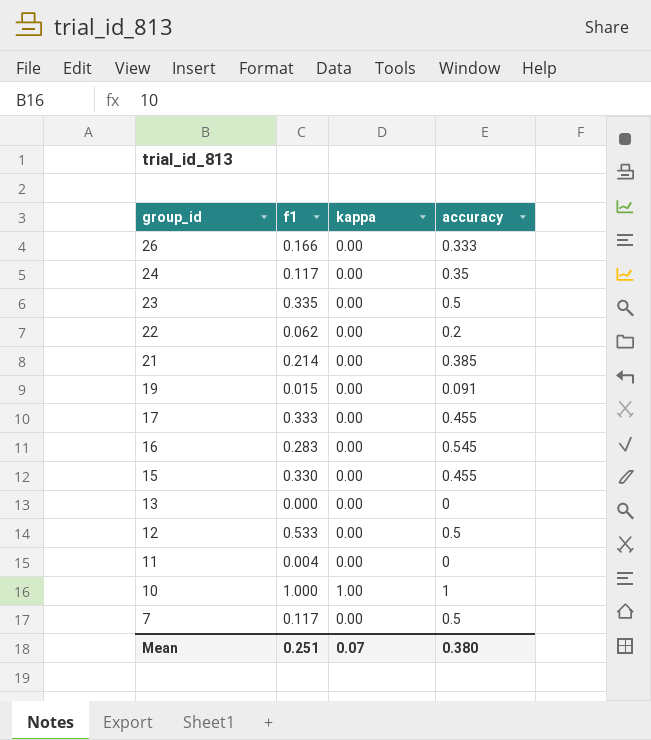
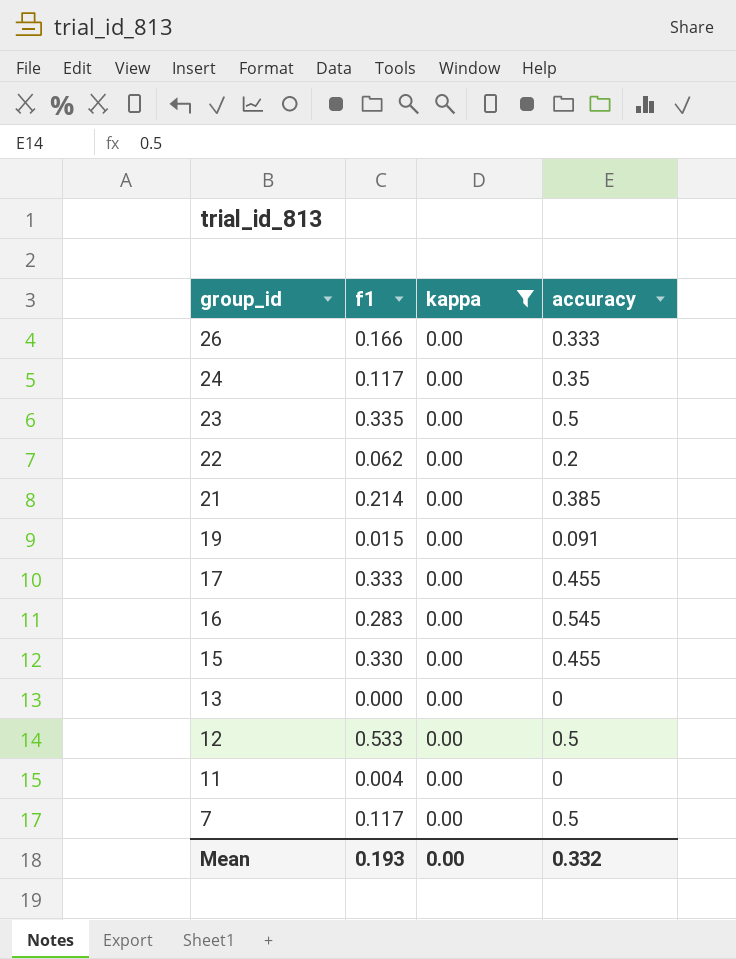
filter: none -> kappa = 0.00
Mean | f1: 0.251 -> 0.193
Mean | kappa: 0.07 -> 0.00
Mean | accuracy: 0.380 -> 0.332

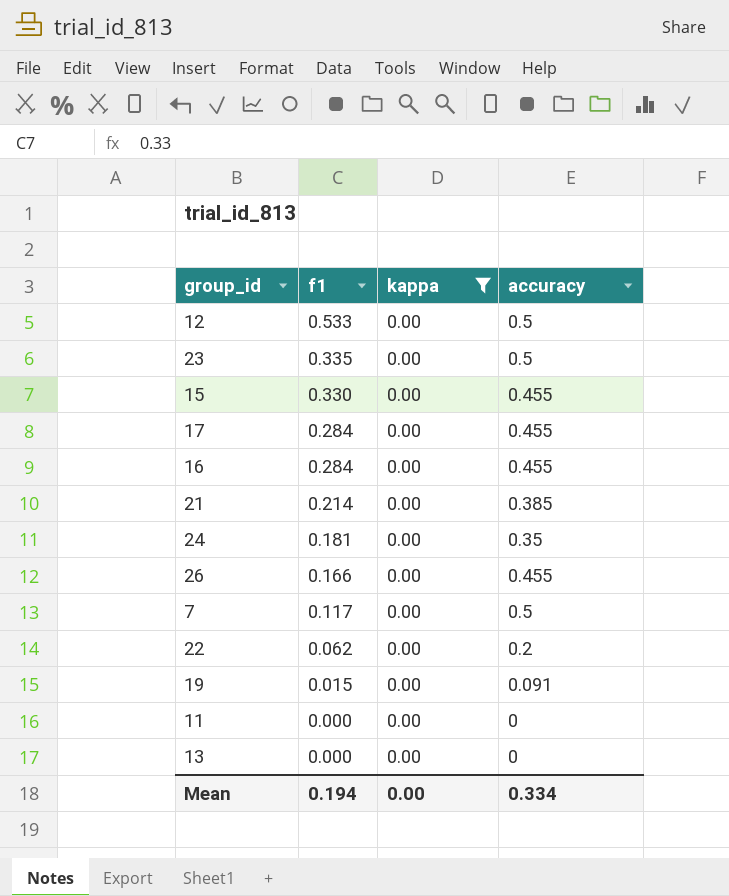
row order: group_id descending -> f1 descending
17 | f1: 0.333 -> 0.284
16 | f1: 0.283 -> 0.284
16 | accuracy: 0.545 -> 0.455
24 | f1: 0.117 -> 0.181
26 | accuracy: 0.333 -> 0.455
11 | f1: 0.004 -> 0.000
Mean | f1: 0.193 -> 0.194
Mean | accuracy: 0.332 -> 0.334

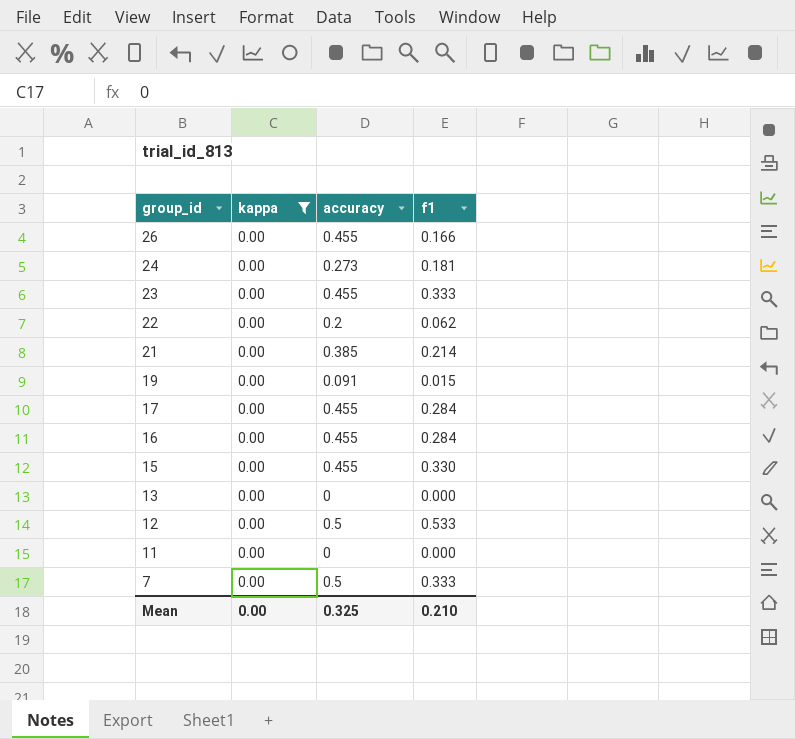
row order: f1 descending -> group_id descending
column f1 | position: 2 -> 4
24 | accuracy: 0.35 -> 0.273
23 | accuracy: 0.5 -> 0.455
23 | f1: 0.335 -> 0.333
7 | f1: 0.117 -> 0.333
Mean | accuracy: 0.334 -> 0.325
Mean | f1: 0.194 -> 0.210

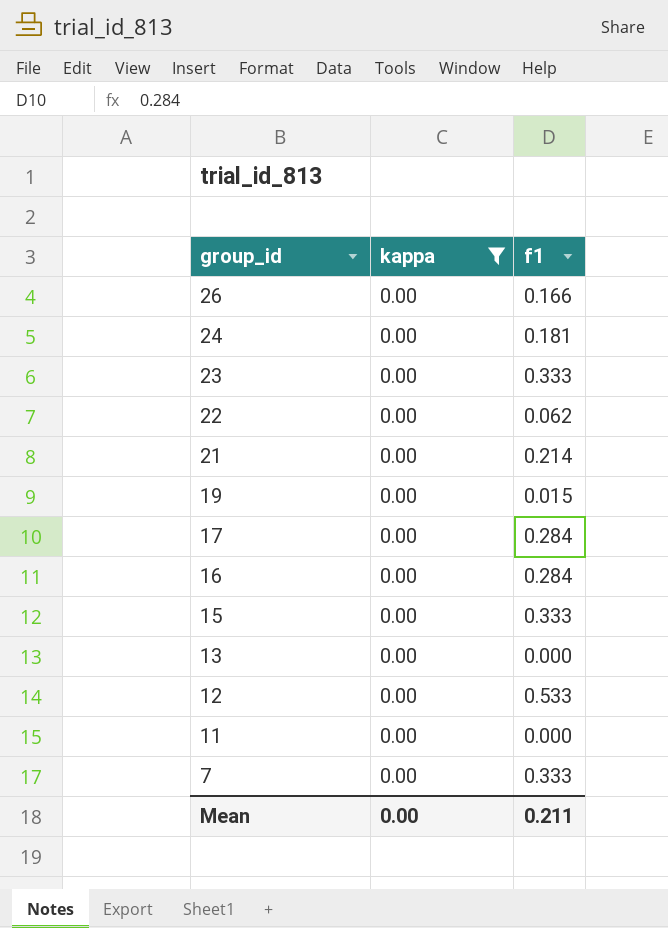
column accuracy | position: 3 -> none
15 | f1: 0.330 -> 0.333
Mean | f1: 0.210 -> 0.211

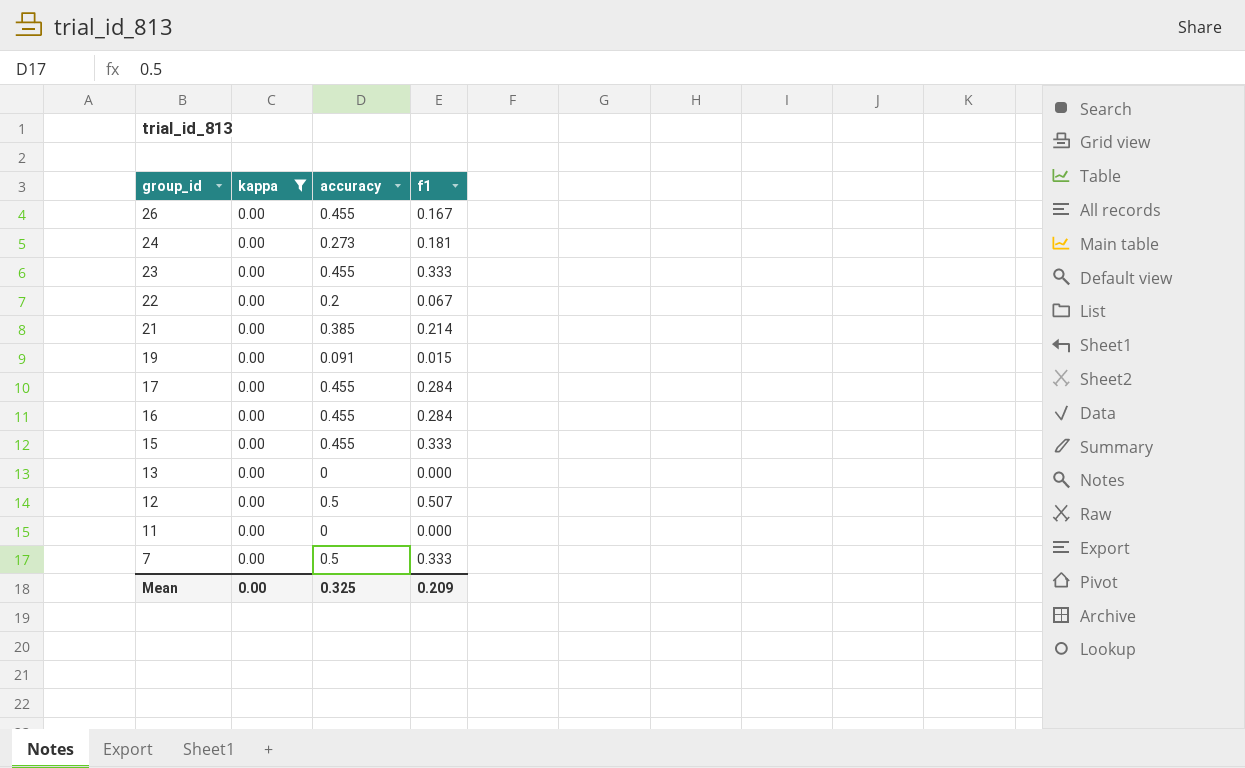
column accuracy | position: none -> 3
26 | f1: 0.166 -> 0.167
22 | f1: 0.062 -> 0.067
12 | f1: 0.533 -> 0.507
Mean | f1: 0.211 -> 0.209

